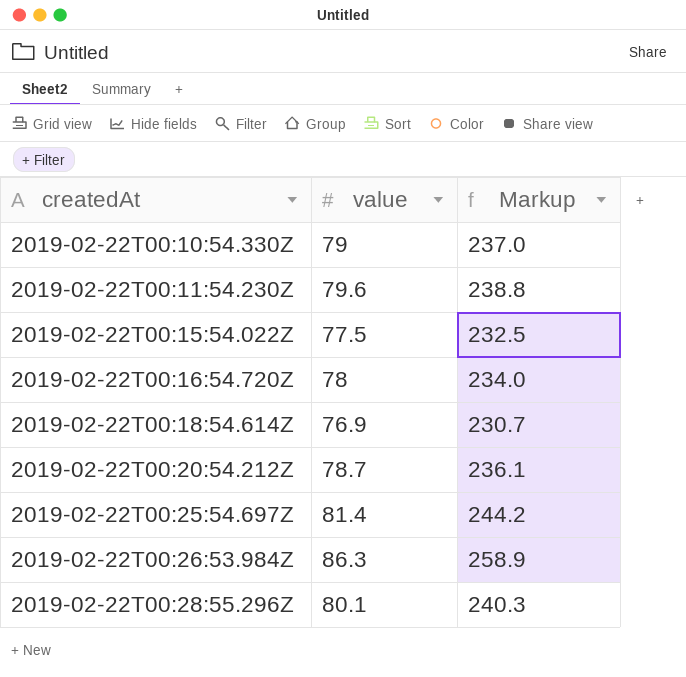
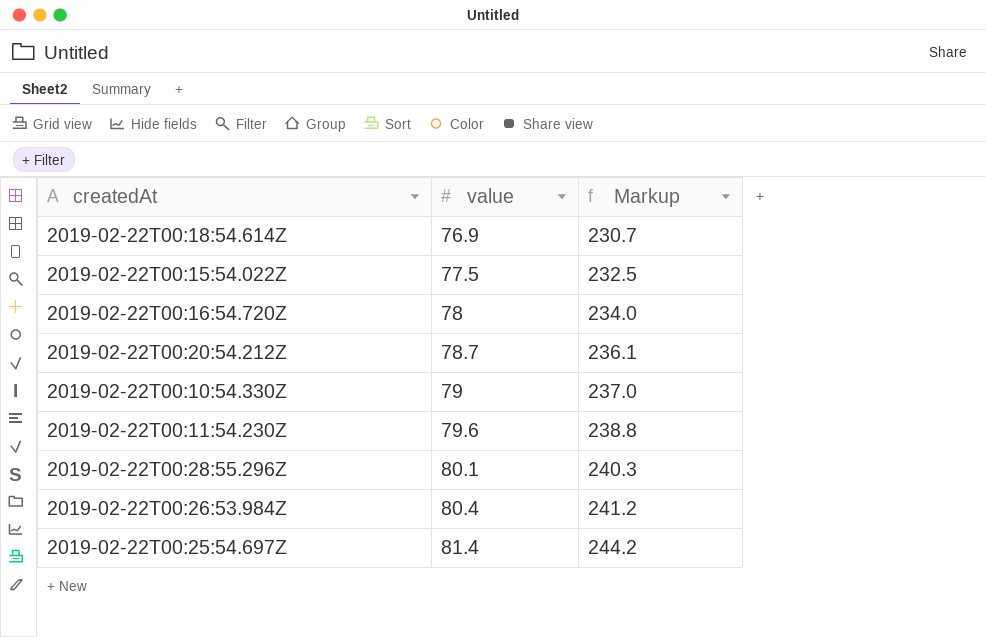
row order: createdAt ascending -> value ascending
2019-02-22T00:26:53.984Z | value: 86.3 -> 80.4
2019-02-22T00:26:53.984Z | Markup: 258.9 -> 241.2

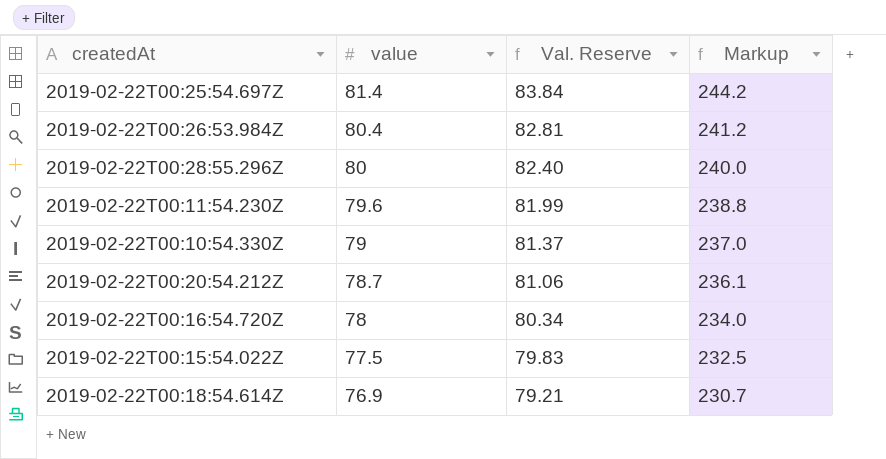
row order: value ascending -> value descending
column Val. Reserve | formula: none -> [value] * 1.03
2019-02-22T00:28:55.296Z | value: 80.1 -> 80
2019-02-22T00:28:55.296Z | Markup: 240.3 -> 240.0

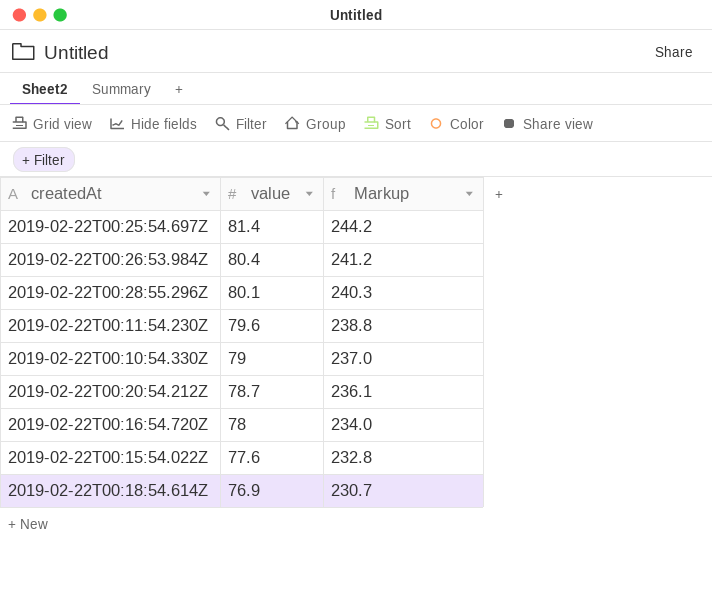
column Val. Reserve | formula: [value] * 1.03 -> none
2019-02-22T00:28:55.296Z | value: 80 -> 80.1
2019-02-22T00:28:55.296Z | Markup: 240.0 -> 240.3
2019-02-22T00:15:54.022Z | value: 77.5 -> 77.6
2019-02-22T00:15:54.022Z | Markup: 232.5 -> 232.8

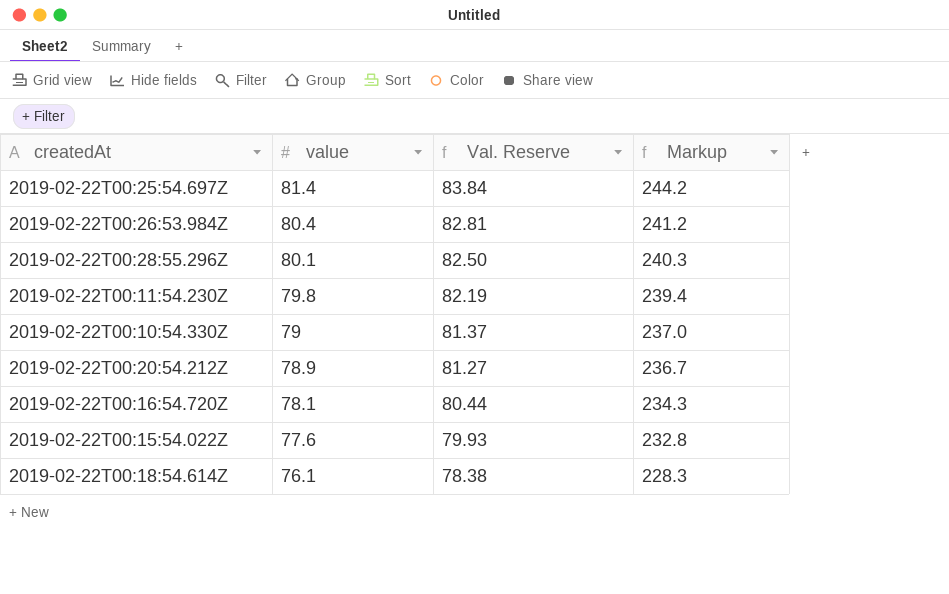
column Val. Reserve | formula: none -> [value] * 1.03
2019-02-22T00:11:54.230Z | value: 79.6 -> 79.8
2019-02-22T00:11:54.230Z | Markup: 238.8 -> 239.4
2019-02-22T00:20:54.212Z | value: 78.7 -> 78.9
2019-02-22T00:20:54.212Z | Markup: 236.1 -> 236.7
2019-02-22T00:16:54.720Z | value: 78 -> 78.1
2019-02-22T00:16:54.720Z | Markup: 234.0 -> 234.3
2019-02-22T00:18:54.614Z | value: 76.9 -> 76.1
2019-02-22T00:18:54.614Z | Markup: 230.7 -> 228.3

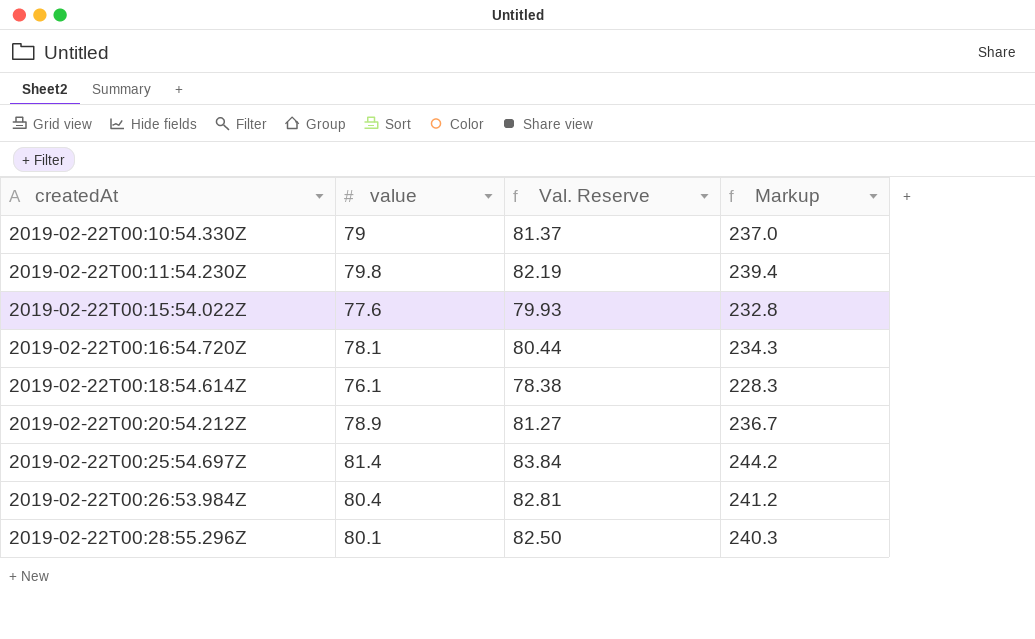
row order: value descending -> createdAt ascending

